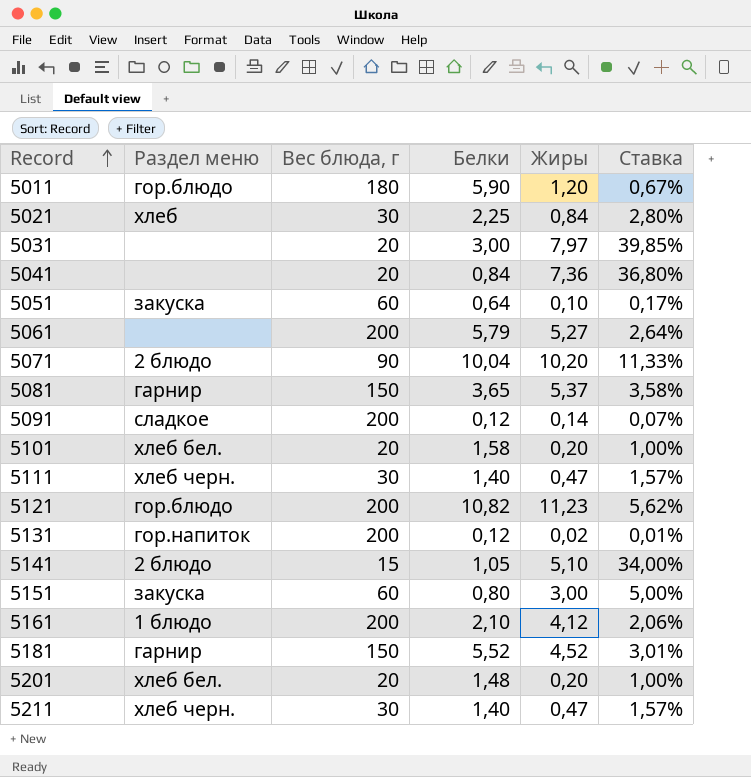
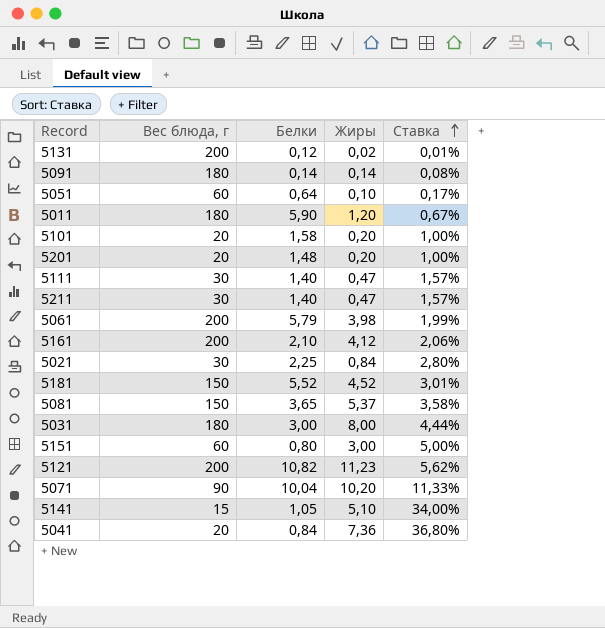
row order: Record ascending -> Ставка ascending
column Раздел меню | position: 2 -> none
5091 | Вес блюда, г: 200 -> 180
5091 | Белки: 0,12 -> 0,14
5091 | Ставка: 0,07% -> 0,08%
5061 | Жиры: 5,27 -> 3,98
5061 | Ставка: 2,64% -> 1,99%
5031 | Вес блюда, г: 20 -> 180
5031 | Жиры: 7,97 -> 8,00
5031 | Ставка: 39,85% -> 4,44%

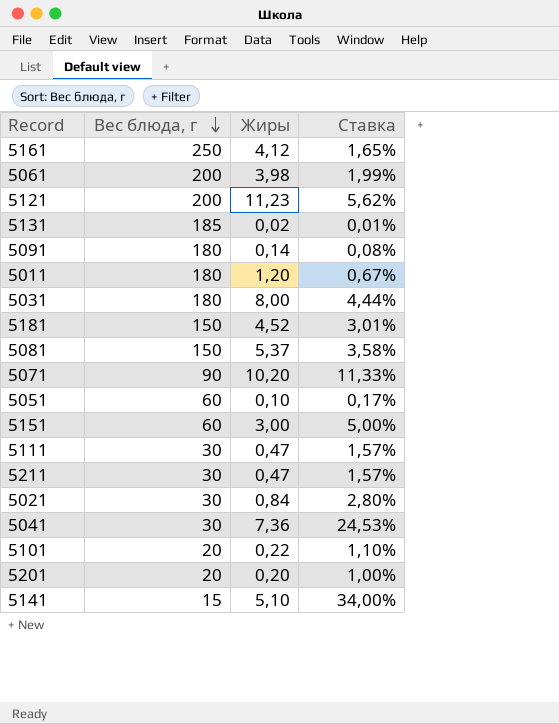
row order: Ставка ascending -> Вес блюда, г descending
column Белки | position: 3 -> none
5161 | Вес блюда, г: 200 -> 250
5161 | Ставка: 2,06% -> 1,65%
5131 | Вес блюда, г: 200 -> 185
5041 | Вес блюда, г: 20 -> 30
5041 | Ставка: 36,80% -> 24,53%
5101 | Жиры: 0,20 -> 0,22
5101 | Ставка: 1,00% -> 1,10%

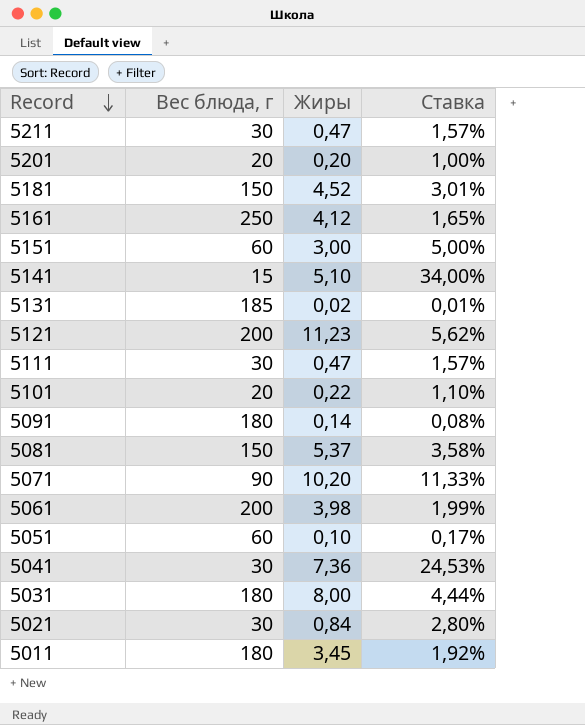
row order: Вес блюда, г descending -> Record descending
5011 | Жиры: 1,20 -> 3,45
5011 | Ставка: 0,67% -> 1,92%

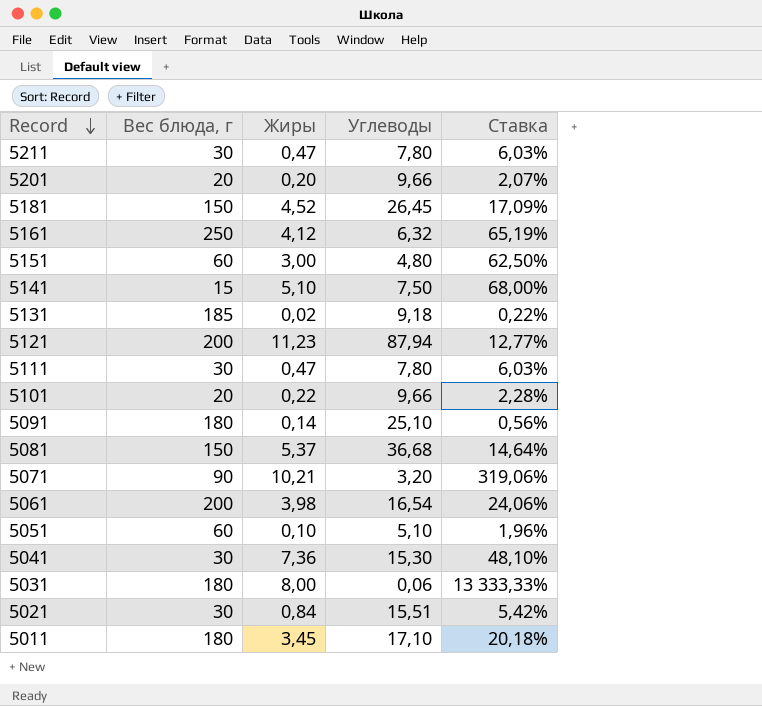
column Углеводы | position: none -> 4
column Ставка | formula: [Жиры] / [Вес блюда, г] -> [Жиры] / [Углеводы]
5071 | Жиры: 10,20 -> 10,21

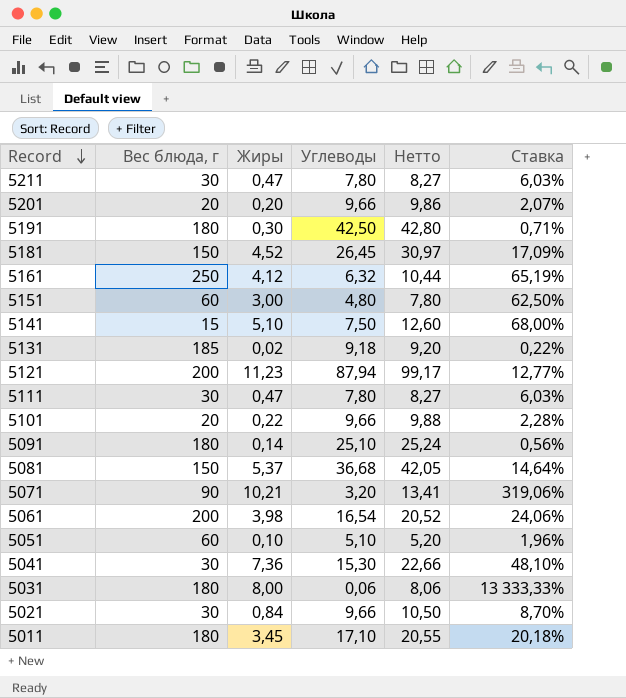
column Нетто | formula: none -> [Жиры] + [Углеводы]
row 5191: none -> 180 | 0,30 | 42,50 | 42,80 | 0,71%
5021 | Углеводы: 15,51 -> 9,66
5021 | Ставка: 5,42% -> 8,70%

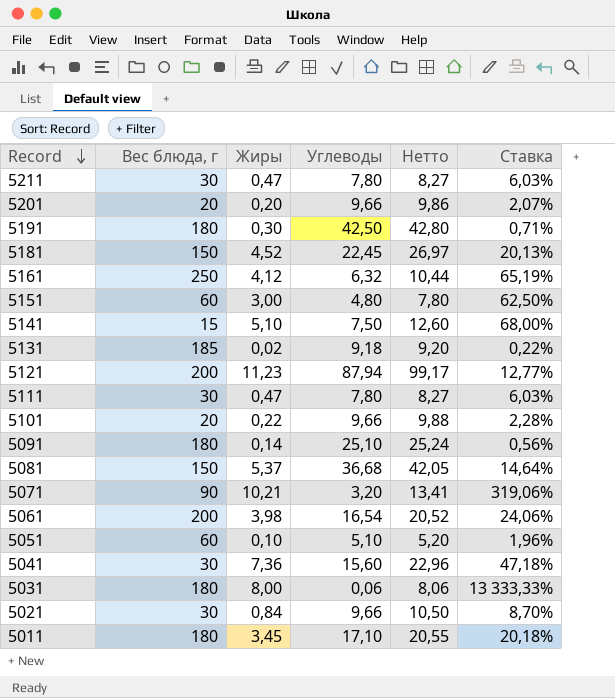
5181 | Углеводы: 26,45 -> 22,45
5181 | Нетто: 30,97 -> 26,97
5181 | Ставка: 17,09% -> 20,13%
5041 | Углеводы: 15,30 -> 15,60
5041 | Нетто: 22,66 -> 22,96
5041 | Ставка: 48,10% -> 47,18%

